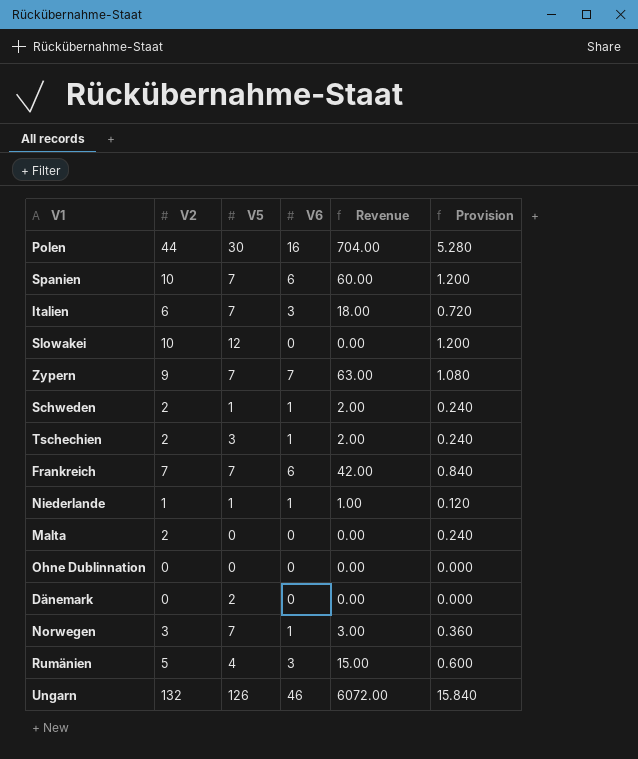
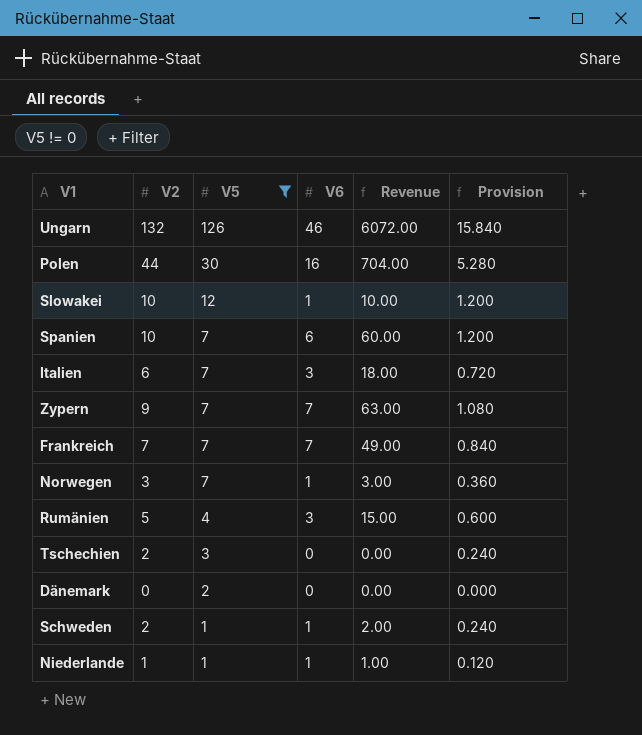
filter: none -> V5 != 0
row order: none -> V5 descending
Slowakei | V6: 0 -> 1
Slowakei | Revenue: 0.00 -> 10.00
Frankreich | V6: 6 -> 7
Frankreich | Revenue: 42.00 -> 49.00
Tschechien | V6: 1 -> 0
Tschechien | Revenue: 2.00 -> 0.00

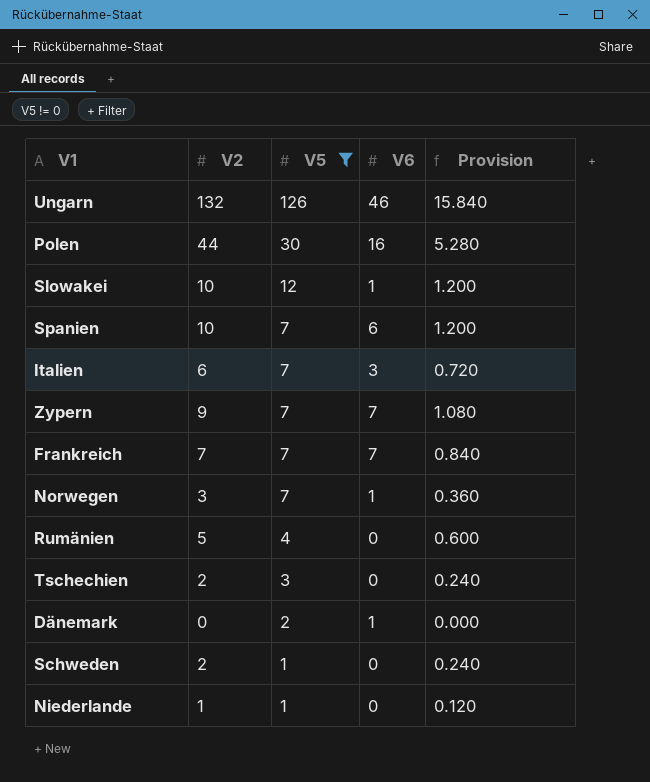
column Revenue | formula: [V2] * [V6] -> none
Rumänien | V6: 3 -> 0
Dänemark | V6: 0 -> 1
Schweden | V6: 1 -> 0
Niederlande | V6: 1 -> 0

